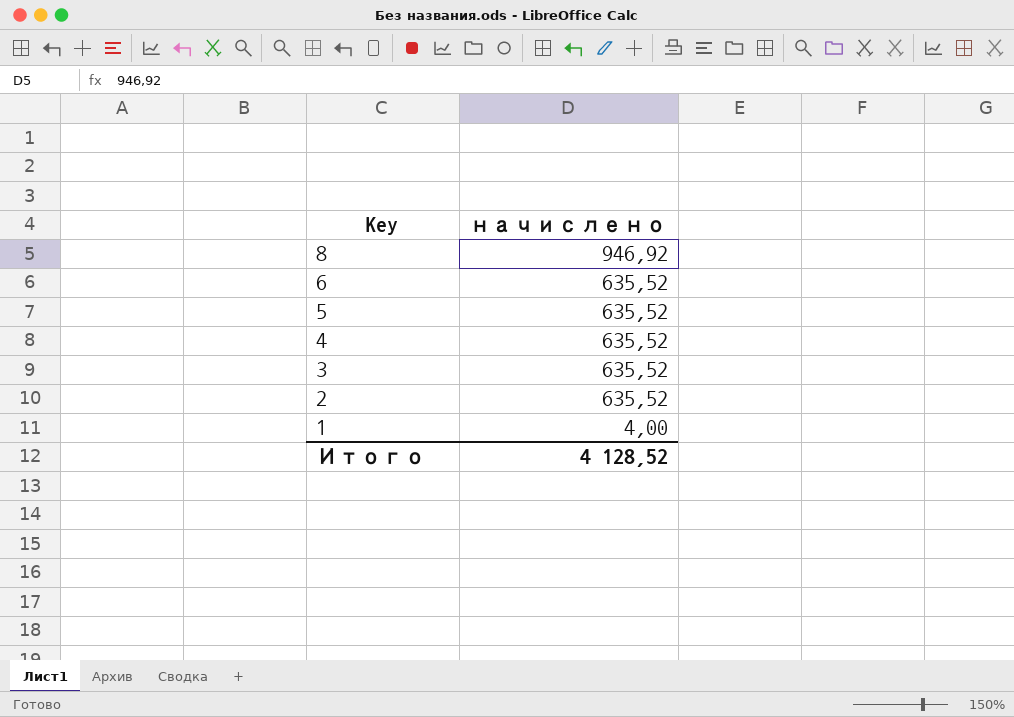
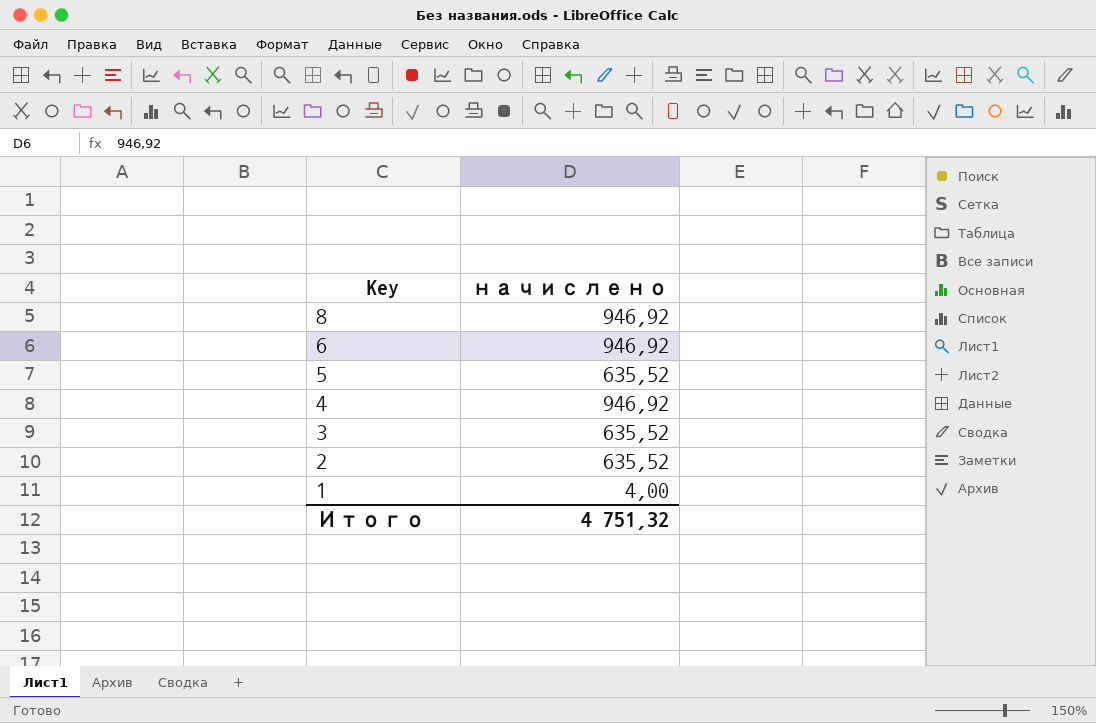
6 | начислено: 635,52 -> 946,92
4 | начислено: 635,52 -> 946,92
Итого | начислено: 4 128,52 -> 4 751,32

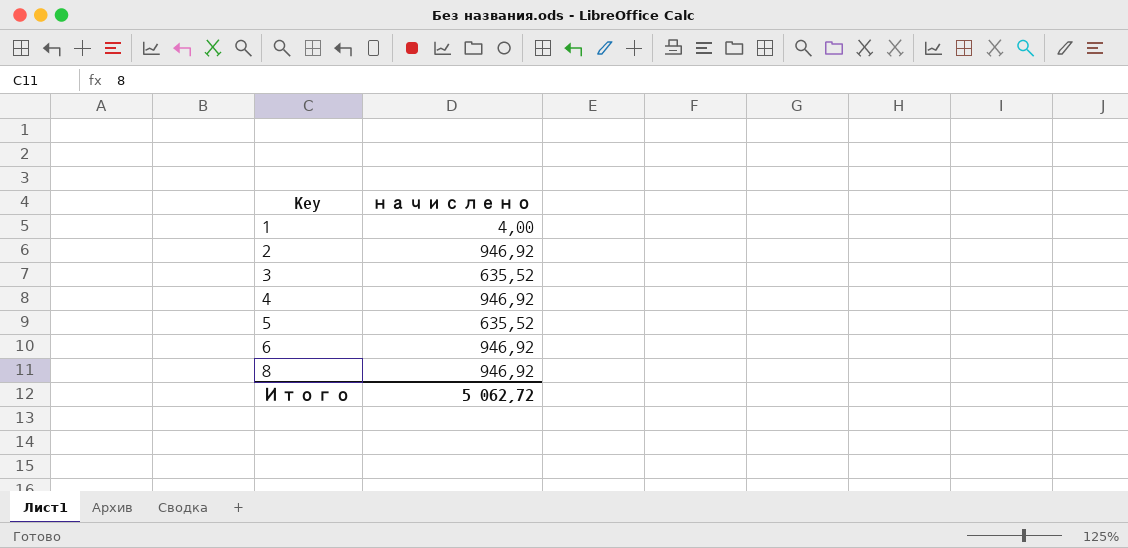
row order: Key descending -> Key ascending
2 | начислено: 635,52 -> 946,92
Итого | начислено: 4 751,32 -> 5 062,72

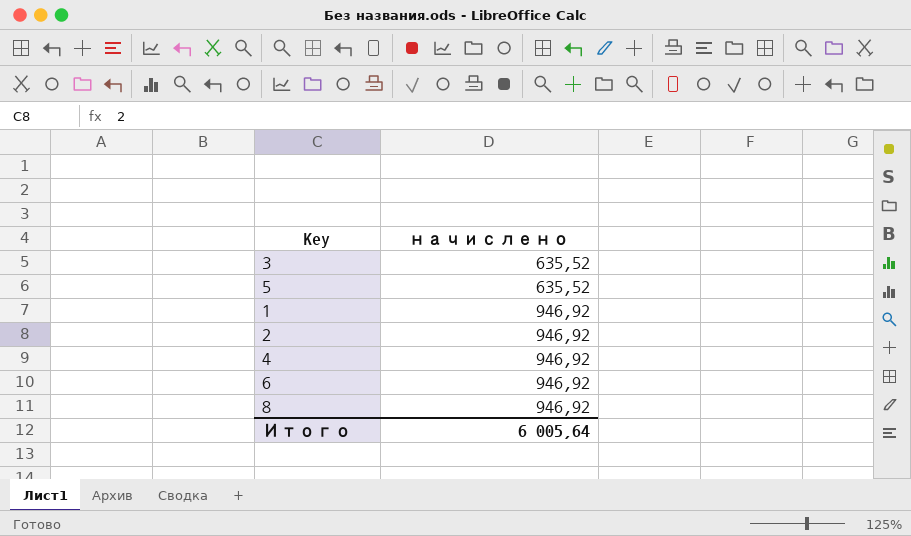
row order: Key ascending -> начислено ascending
1 | начислено: 4,00 -> 946,92
Итого | начислено: 5 062,72 -> 6 005,64

